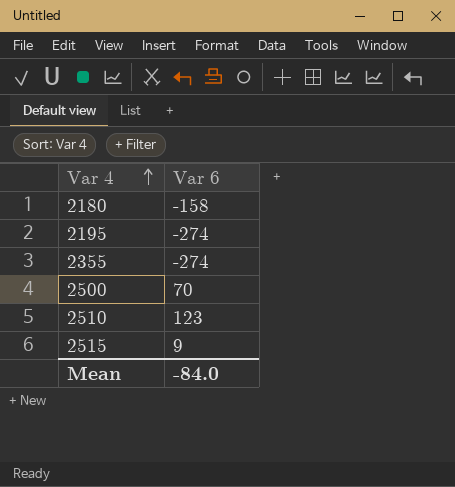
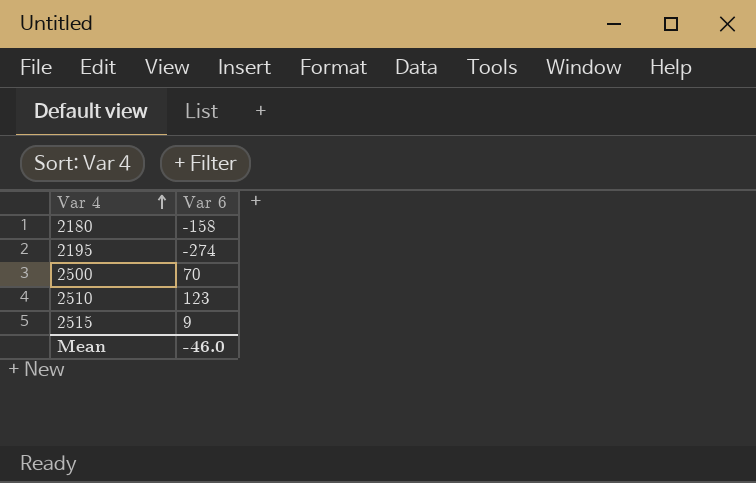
row 2355: -274 -> none
Mean | Var 6: -84.0 -> -46.0

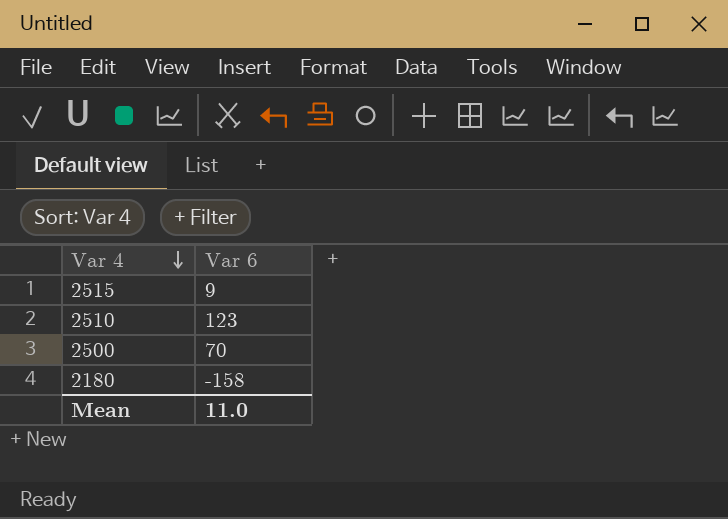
row order: Var 4 ascending -> Var 4 descending
row 2195: -274 -> none
Mean | Var 6: -46.0 -> 11.0

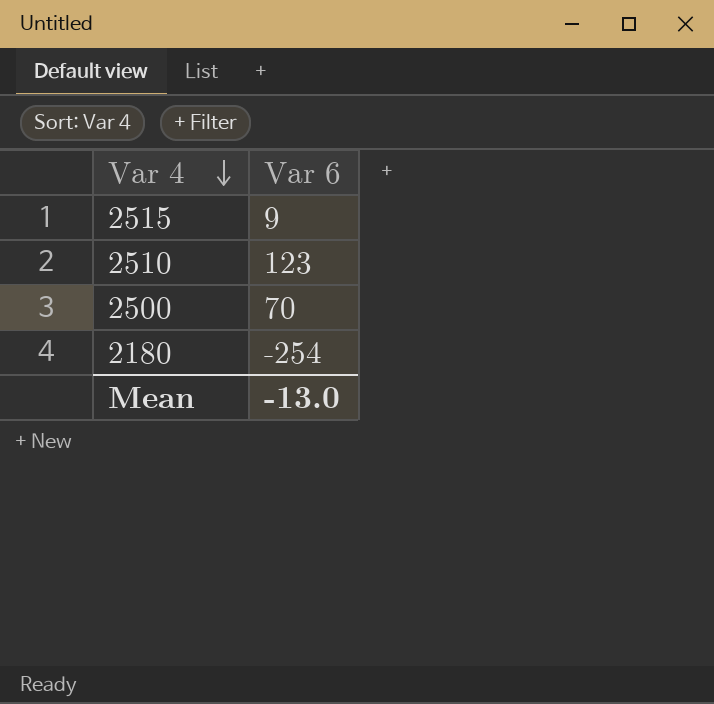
2180 | Var 6: -158 -> -254
Mean | Var 6: 11.0 -> -13.0

